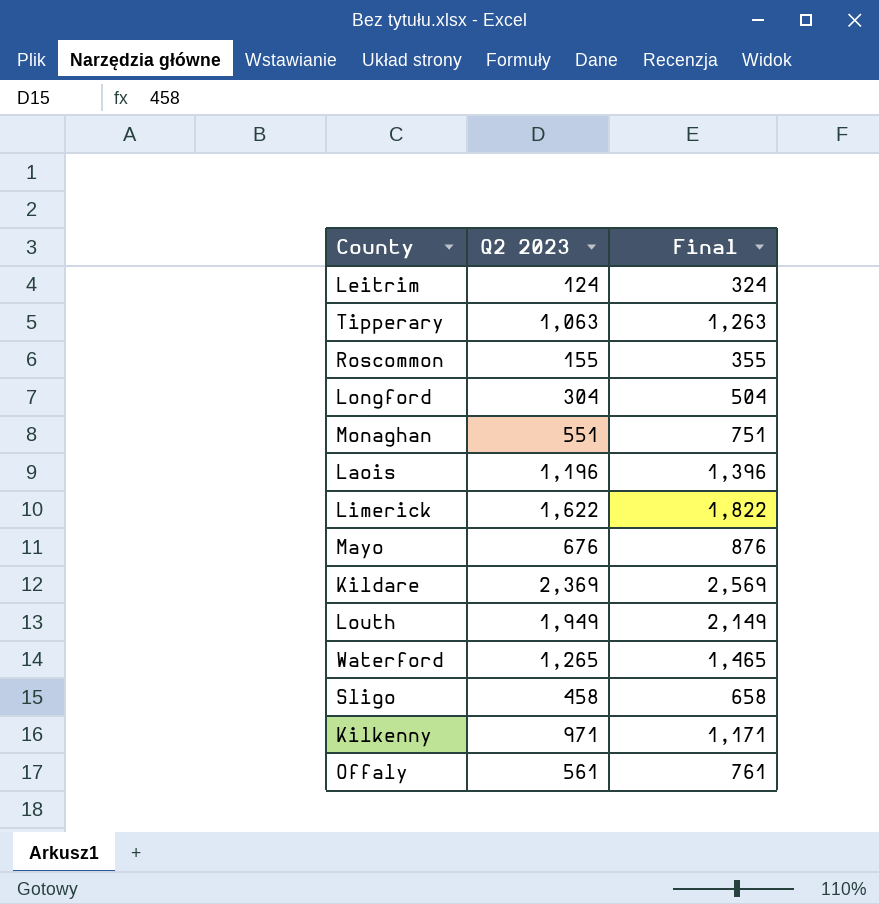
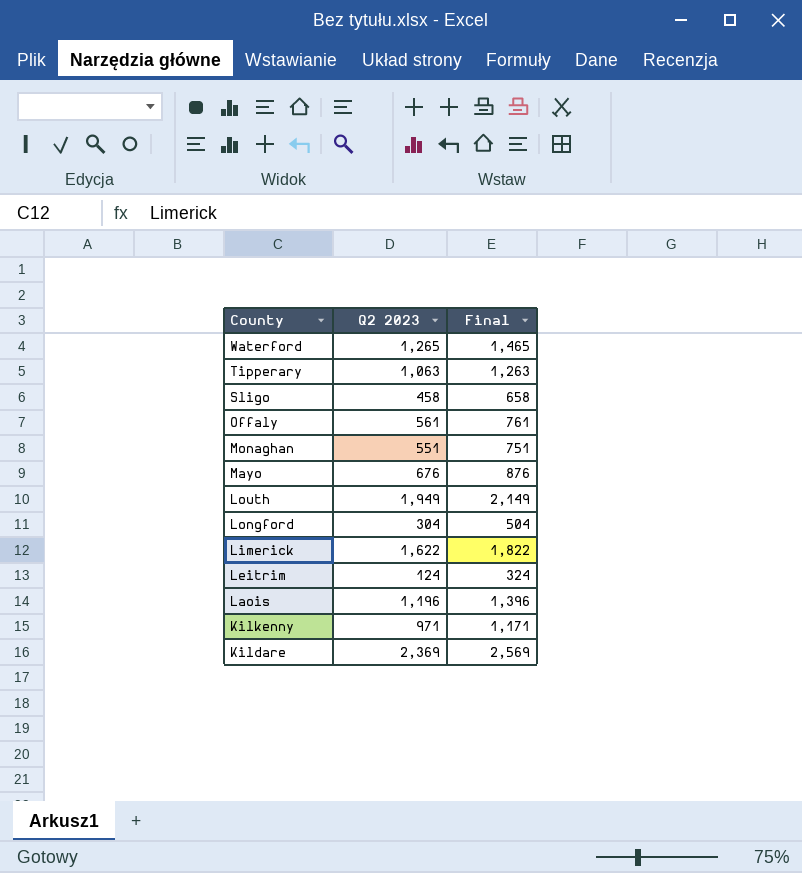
row order: none -> County descending
row Roscommon: 155 | 355 -> none

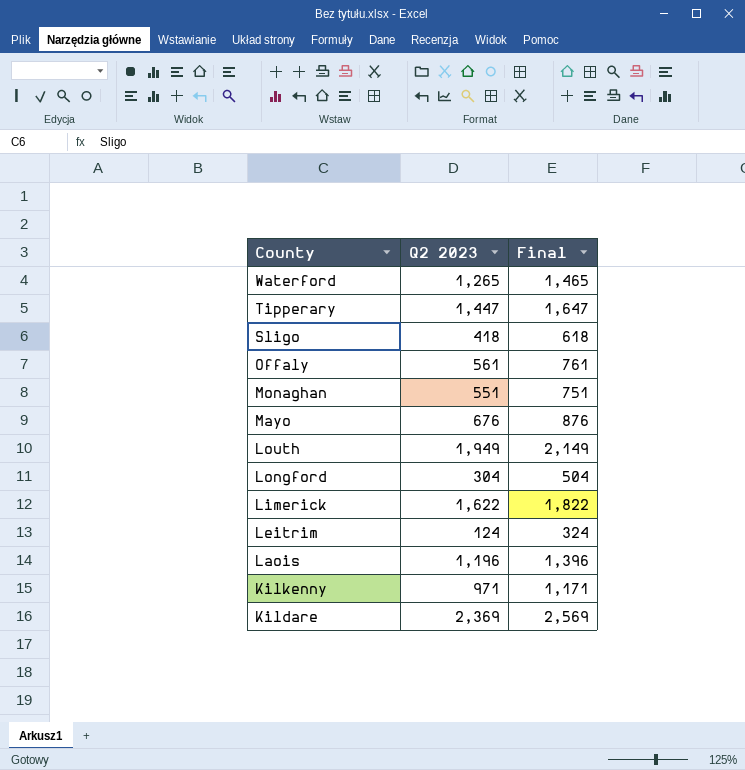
Tipperary | Q2 2023: 1,063 -> 1,447
Tipperary | Final: 1,263 -> 1,647
Sligo | Q2 2023: 458 -> 418
Sligo | Final: 658 -> 618

